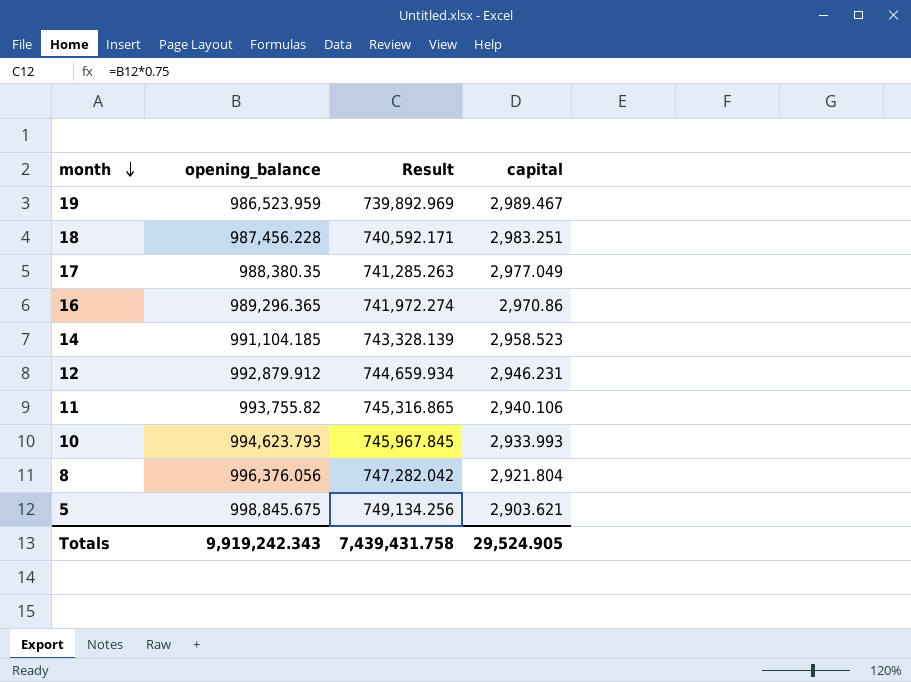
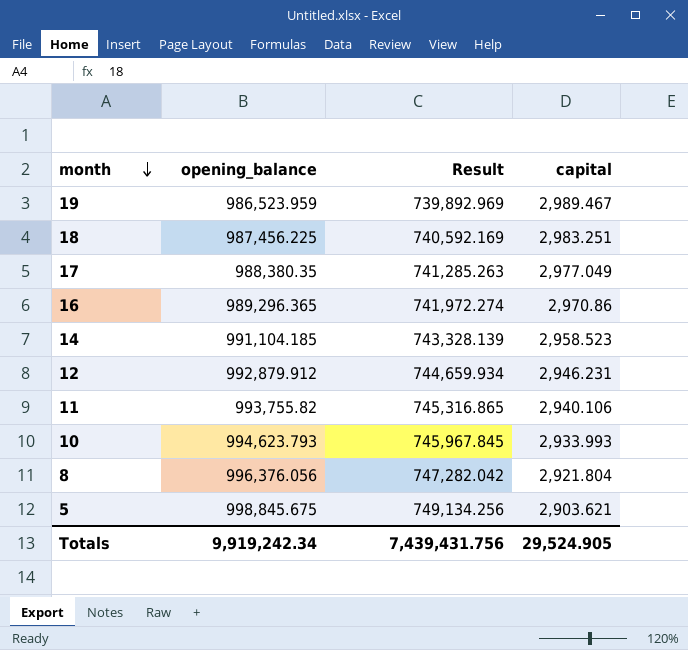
18 | opening_balance: 987,456.228 -> 987,456.225
18 | Result: 740,592.171 -> 740,592.169
Totals | opening_balance: 9,919,242.343 -> 9,919,242.34
Totals | Result: 7,439,431.758 -> 7,439,431.756

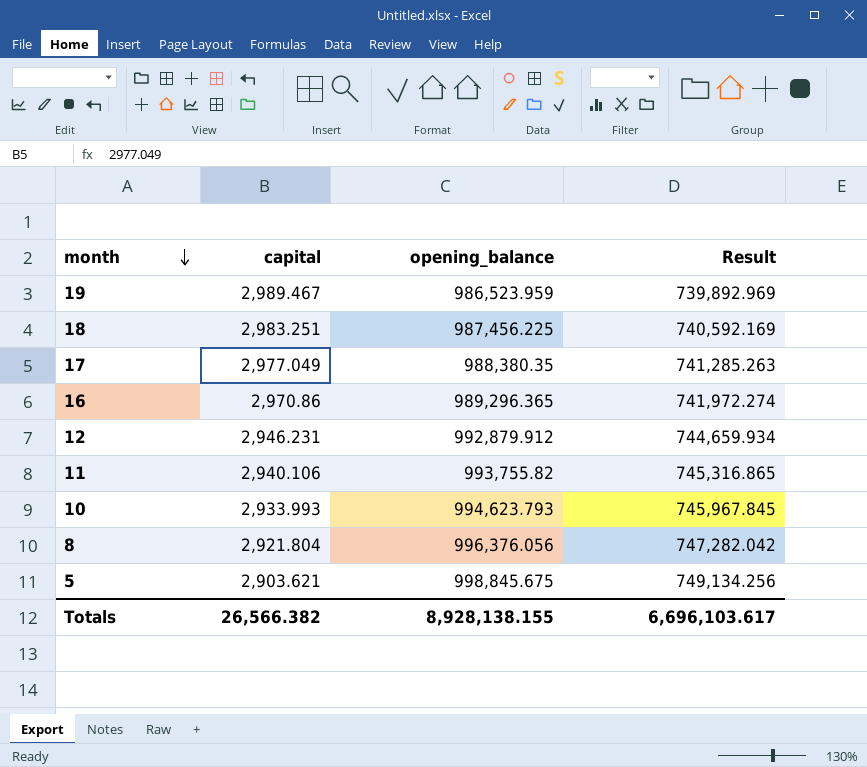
column capital | position: 4 -> 2
row 14: 991,104.185 | 743,328.139 | 2,958.523 -> none
Totals | capital: 29,524.905 -> 26,566.382
Totals | opening_balance: 9,919,242.34 -> 8,928,138.155
Totals | Result: 7,439,431.756 -> 6,696,103.617

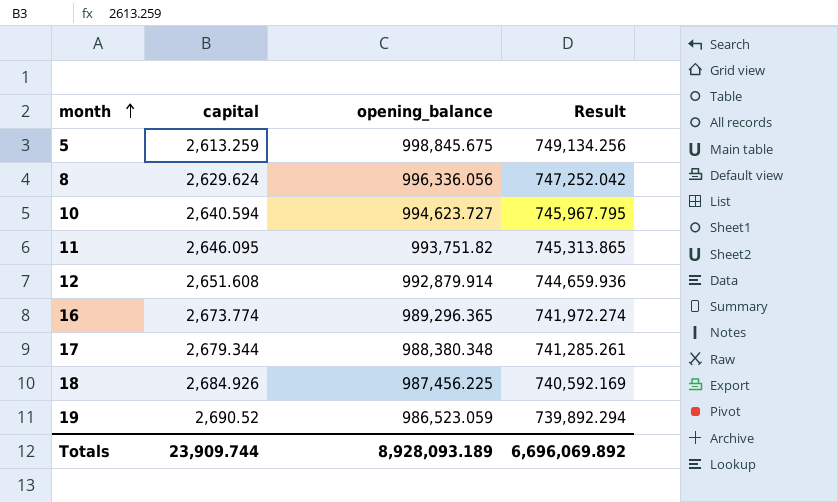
row order: month descending -> month ascending
5 | capital: 2,903.621 -> 2,613.259
8 | capital: 2,921.804 -> 2,629.624
8 | opening_balance: 996,376.056 -> 996,336.056
8 | Result: 747,282.042 -> 747,252.042
10 | capital: 2,933.993 -> 2,640.594
10 | opening_balance: 994,623.793 -> 994,623.727
10 | Result: 745,967.845 -> 745,967.795
11 | capital: 2,940.106 -> 2,646.095
11 | opening_balance: 993,755.82 -> 993,751.82
11 | Result: 745,316.865 -> 745,313.865
12 | capital: 2,946.231 -> 2,651.608
12 | opening_balance: 992,879.912 -> 992,879.914
12 | Result: 744,659.934 -> 744,659.936
16 | capital: 2,970.86 -> 2,673.774
17 | capital: 2,977.049 -> 2,679.344
17 | opening_balance: 988,380.35 -> 988,380.348
17 | Result: 741,285.263 -> 741,285.261
18 | capital: 2,983.251 -> 2,684.926
19 | capital: 2,989.467 -> 2,690.52
19 | opening_balance: 986,523.959 -> 986,523.059
19 | Result: 739,892.969 -> 739,892.294
Totals | capital: 26,566.382 -> 23,909.744
Totals | opening_balance: 8,928,138.155 -> 8,928,093.189
Totals | Result: 6,696,103.617 -> 6,696,069.892

